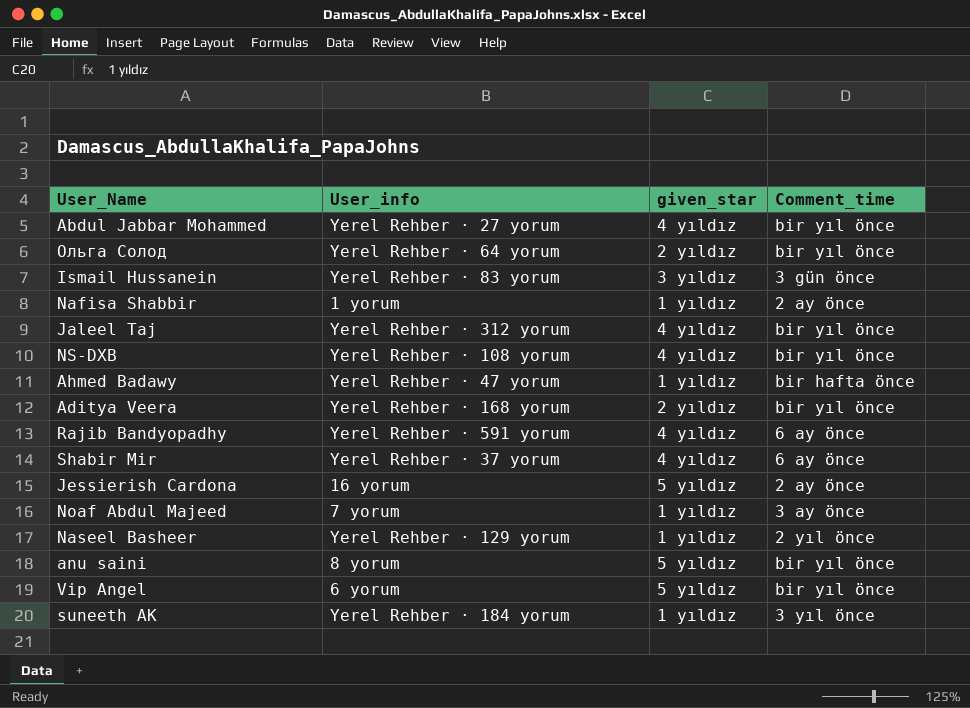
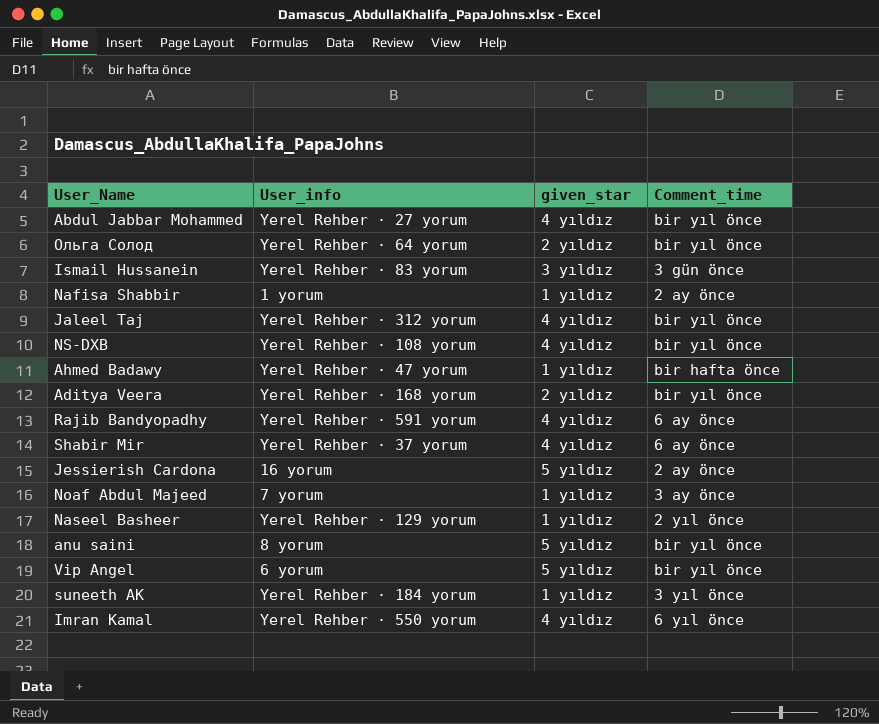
row Imran Kamal: none -> Yerel Rehber · 550 yorum | 4 yıldız | 6 yıl önce

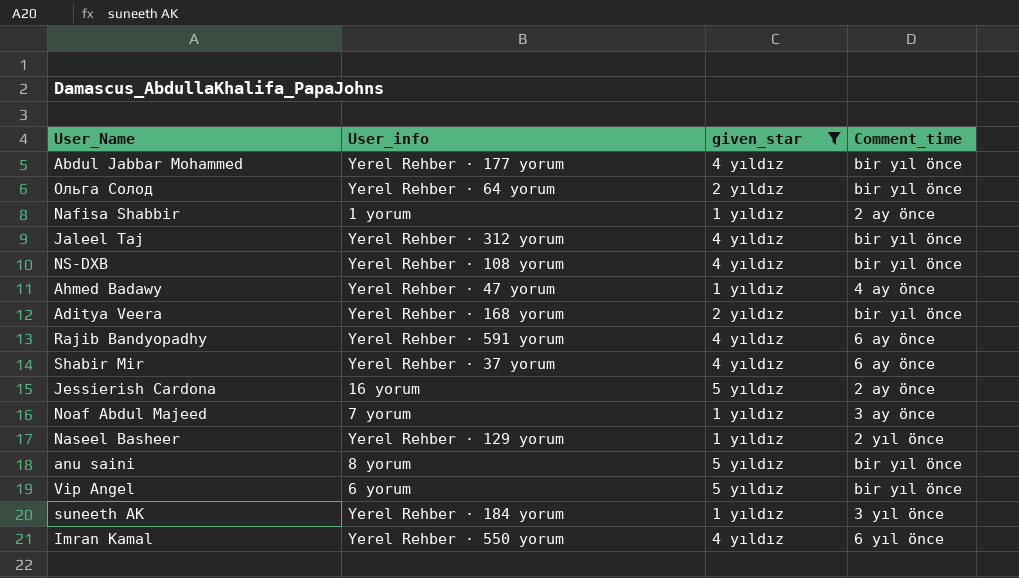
filter: none -> given_star != 3 yıldız
Abdul Jabbar Mohammed | User_info: Yerel Rehber · 27 yorum -> Yerel Rehber · 177 yorum
Ahmed Badawy | Comment_time: bir hafta önce -> 4 ay önce

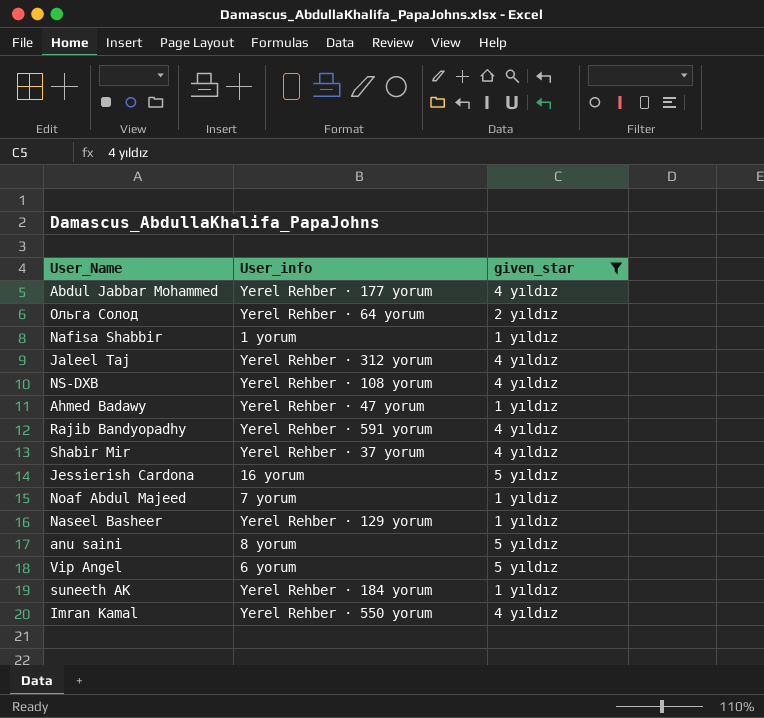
column Comment_time | position: 4 -> none
row Aditya Veera: Yerel Rehber · 168 yorum | 2 yıldız | bir yıl önce -> none

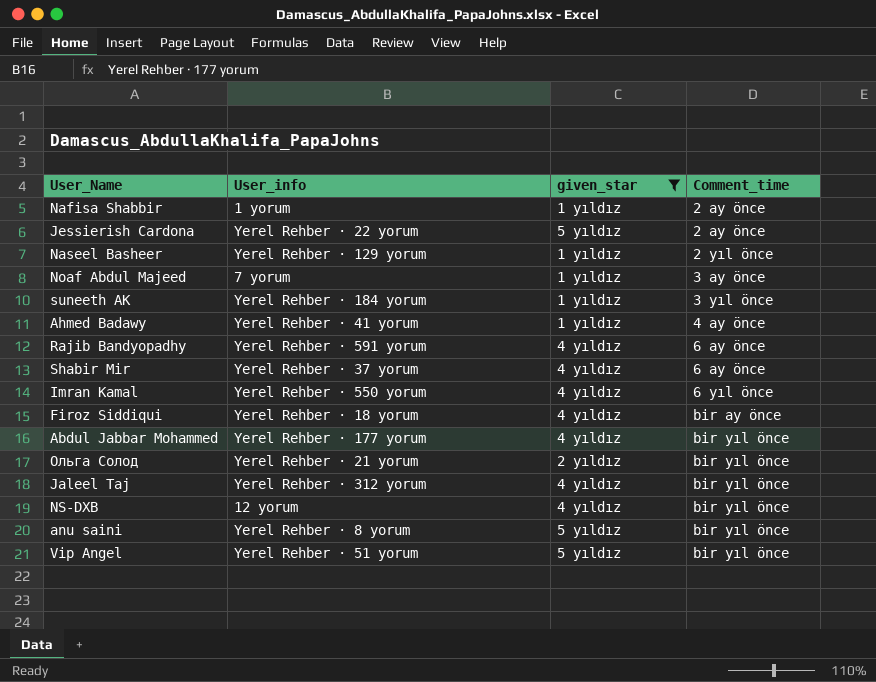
row order: none -> Comment_time ascending
column Comment_time | position: none -> 4
Jessierish Cardona | User_info: 16 yorum -> Yerel Rehber · 22 yorum
Ahmed Badawy | User_info: Yerel Rehber · 47 yorum -> Yerel Rehber · 41 yorum
row Firoz Siddiqui: none -> Yerel Rehber · 18 yorum | 4 yıldız | bir ay önce
Ольга Солод | User_info: Yerel Rehber · 64 yorum -> Yerel Rehber · 21 yorum
NS-DXB | User_info: Yerel Rehber · 108 yorum -> 12 yorum
anu saini | User_info: 8 yorum -> Yerel Rehber · 8 yorum
Vip Angel | User_info: 6 yorum -> Yerel Rehber · 51 yorum

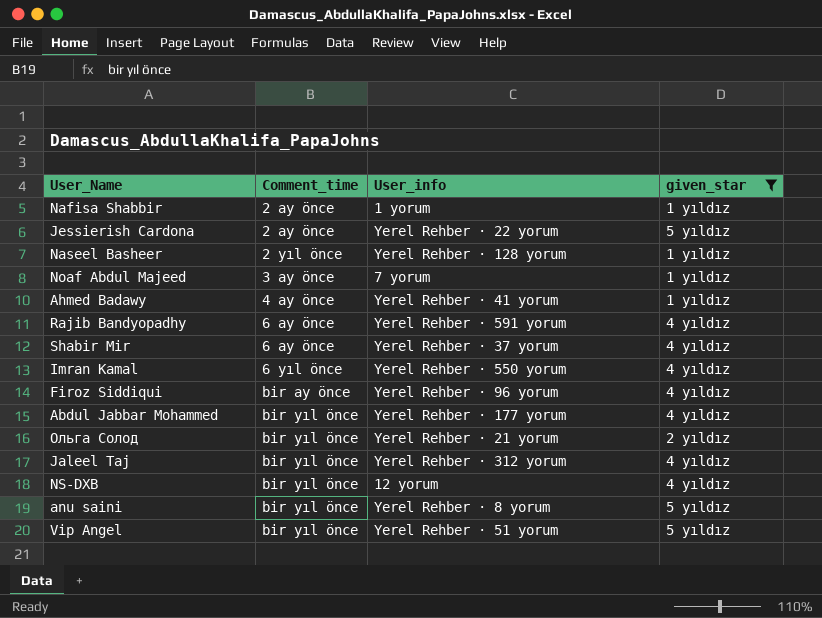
column Comment_time | position: 4 -> 2
row suneeth AK: Yerel Rehber · 184 yorum | 1 yıldız | 3 yıl önce -> none
Naseel Basheer | User_info: Yerel Rehber · 129 yorum -> Yerel Rehber · 128 yorum
Firoz Siddiqui | User_info: Yerel Rehber · 18 yorum -> Yerel Rehber · 96 yorum

